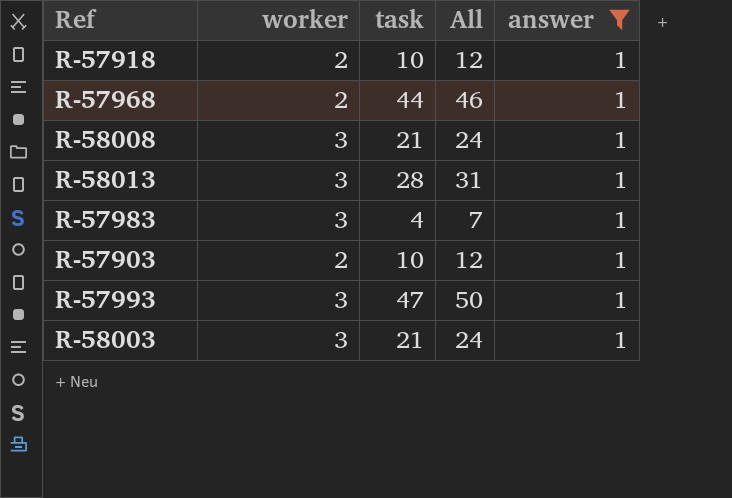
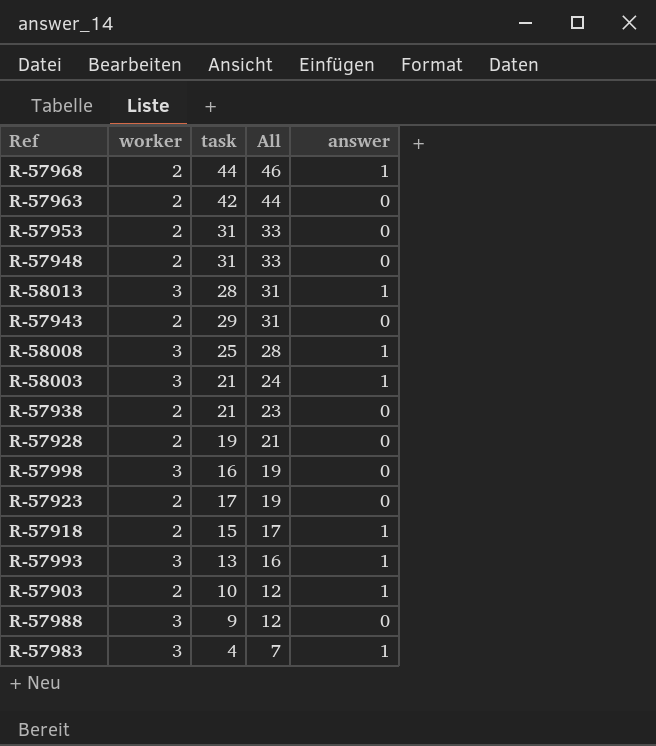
filter: answer = 1 -> none
row order: none -> All descending
R-58008 | task: 21 -> 25
R-58008 | All: 24 -> 28
R-57918 | task: 10 -> 15
R-57918 | All: 12 -> 17
R-57993 | task: 47 -> 13
R-57993 | All: 50 -> 16

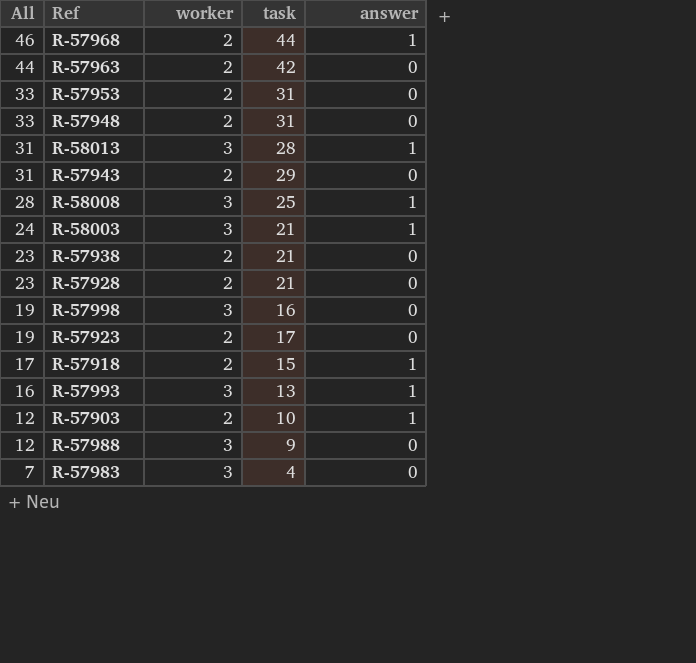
column All | position: 4 -> 1
R-57928 | All: 21 -> 23
R-57928 | task: 19 -> 21
R-57983 | answer: 1 -> 0

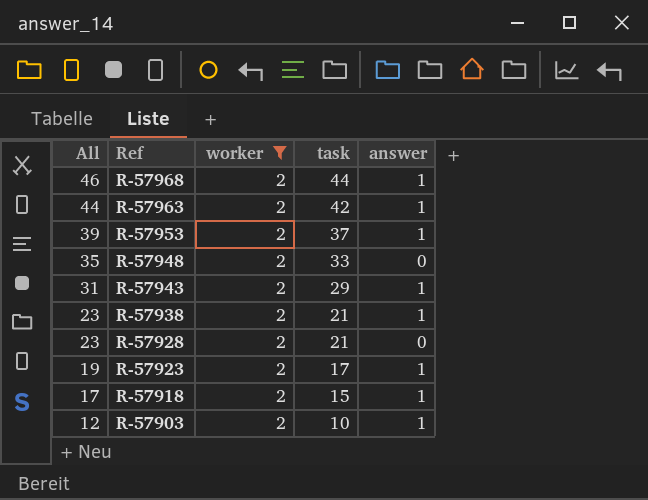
filter: none -> worker = 2
R-57963 | answer: 0 -> 1
R-57953 | All: 33 -> 39
R-57953 | task: 31 -> 37
R-57953 | answer: 0 -> 1
R-57948 | All: 33 -> 35
R-57948 | task: 31 -> 33
R-57943 | answer: 0 -> 1
R-57938 | answer: 0 -> 1
R-57923 | answer: 0 -> 1

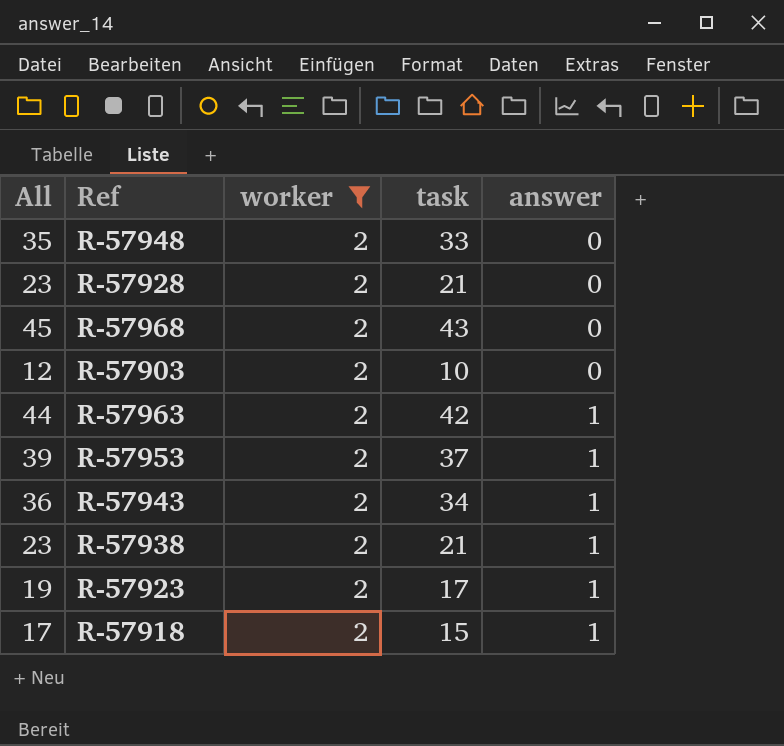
row order: All descending -> answer ascending
R-57968 | All: 46 -> 45
R-57968 | task: 44 -> 43
R-57968 | answer: 1 -> 0
R-57903 | answer: 1 -> 0
R-57943 | All: 31 -> 36
R-57943 | task: 29 -> 34

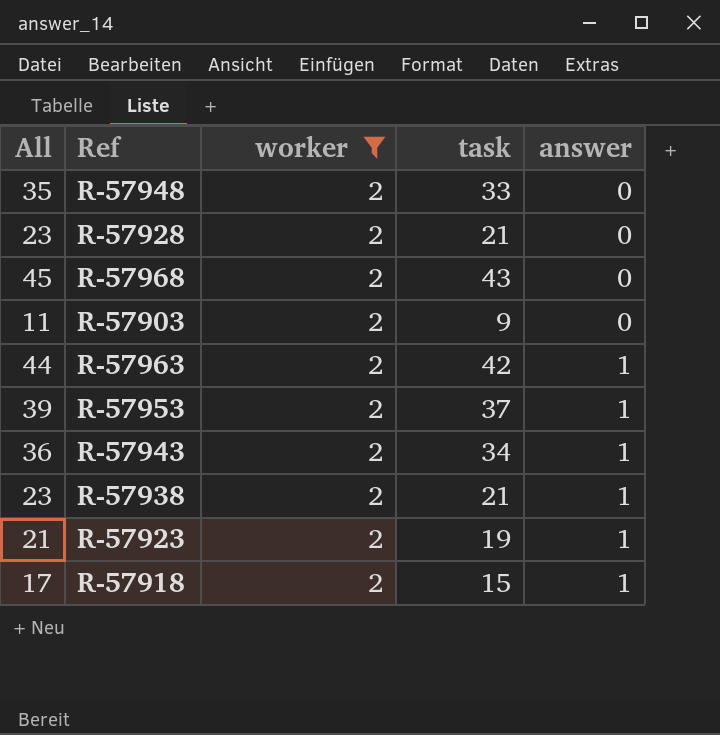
R-57903 | All: 12 -> 11
R-57903 | task: 10 -> 9
R-57923 | All: 19 -> 21
R-57923 | task: 17 -> 19

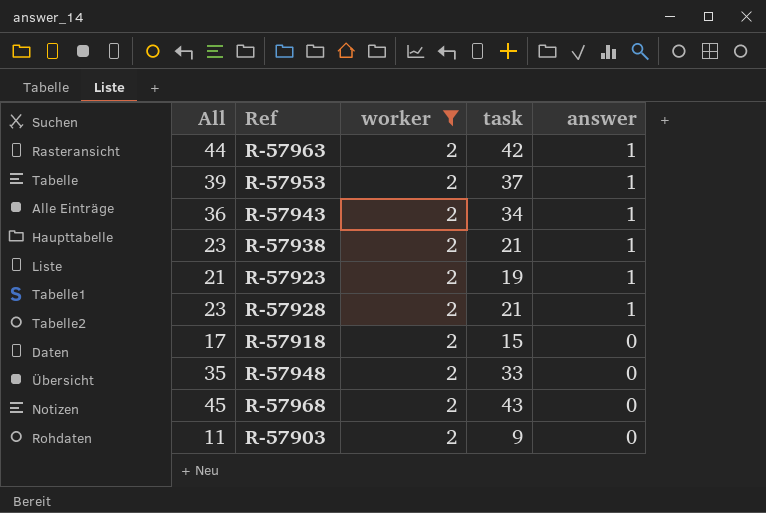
row order: answer ascending -> answer descending
R-57928 | answer: 0 -> 1
R-57918 | answer: 1 -> 0

